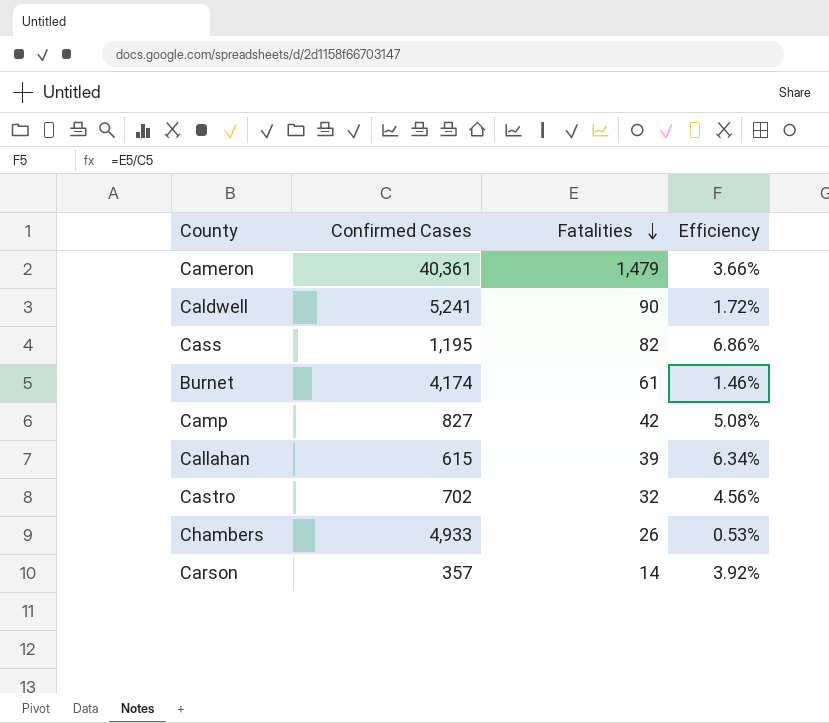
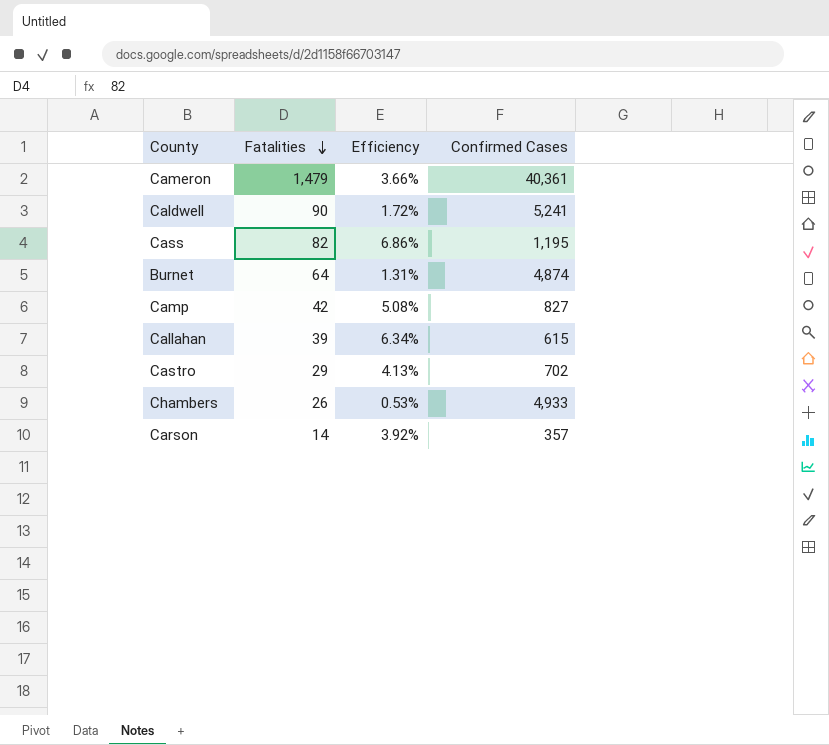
column Confirmed Cases | position: 2 -> 4
Burnet | Fatalities: 61 -> 64
Burnet | Efficiency: 1.46% -> 1.31%
Burnet | Confirmed Cases: 4,174 -> 4,874
Castro | Fatalities: 32 -> 29
Castro | Efficiency: 4.56% -> 4.13%

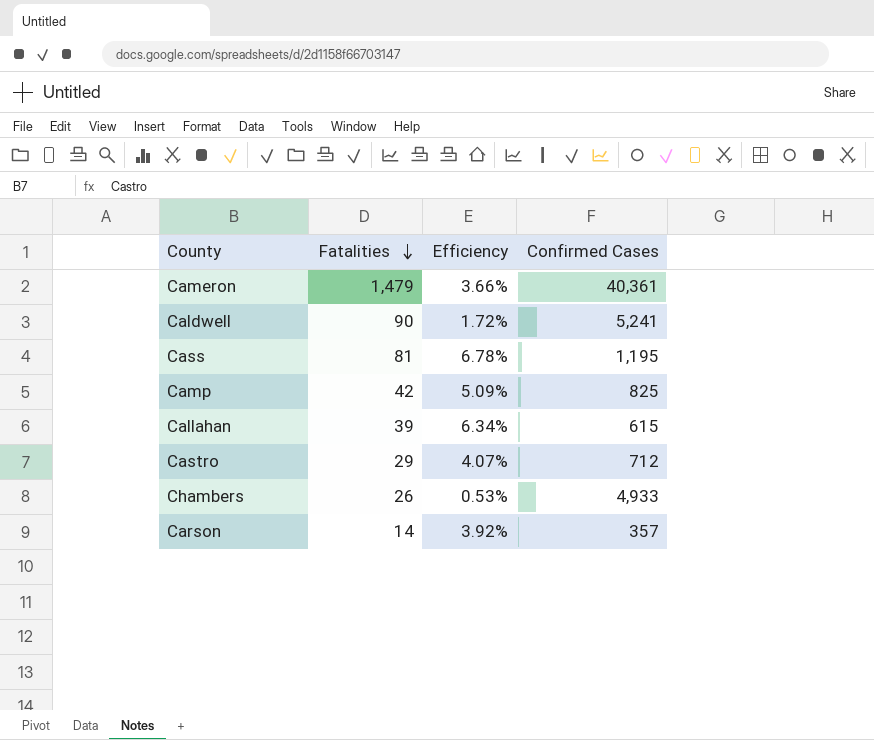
row Burnet: 64 | 1.31% | 4,874 -> none
Cass | Fatalities: 82 -> 81
Cass | Efficiency: 6.86% -> 6.78%
Camp | Efficiency: 5.08% -> 5.09%
Camp | Confirmed Cases: 827 -> 825
Castro | Efficiency: 4.13% -> 4.07%
Castro | Confirmed Cases: 702 -> 712

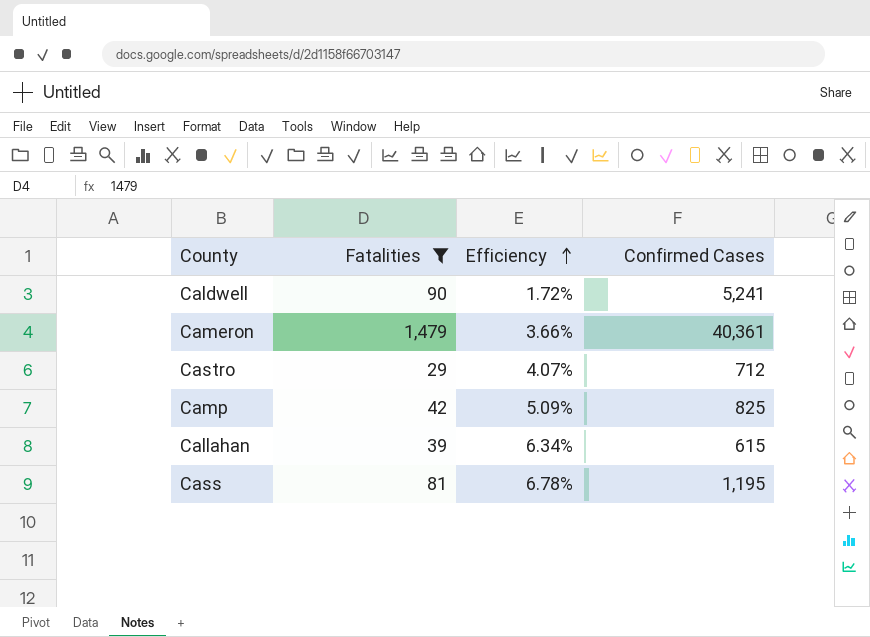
filter: none -> Fatalities >= 29
row order: Fatalities descending -> Efficiency ascending

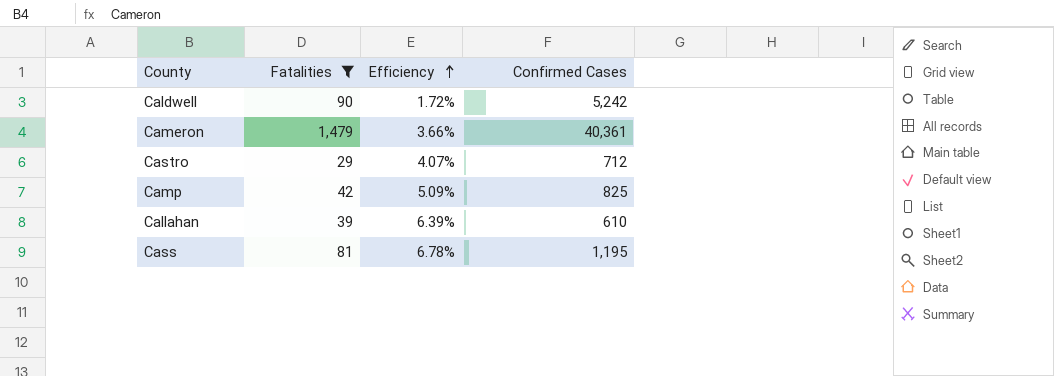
Caldwell | Confirmed Cases: 5,241 -> 5,242
Callahan | Efficiency: 6.34% -> 6.39%
Callahan | Confirmed Cases: 615 -> 610

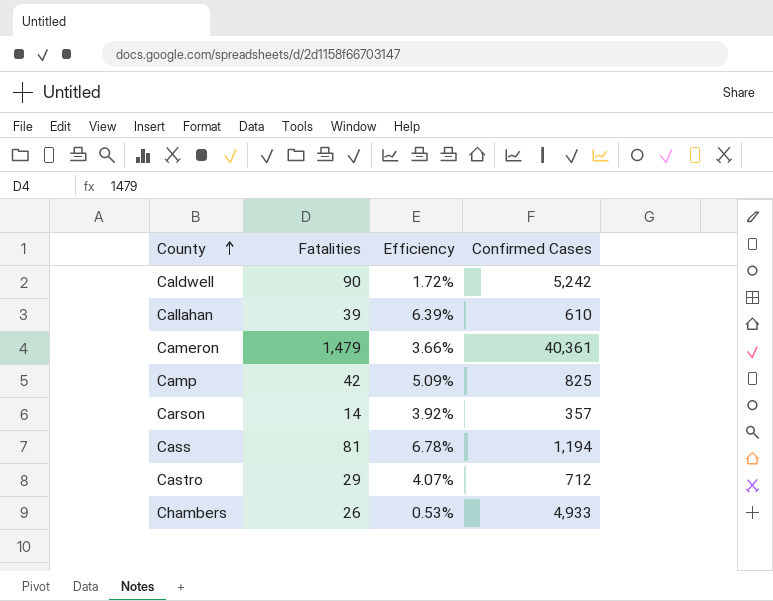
filter: Fatalities >= 29 -> none
row order: Efficiency ascending -> County ascending
Cass | Confirmed Cases: 1,195 -> 1,194

